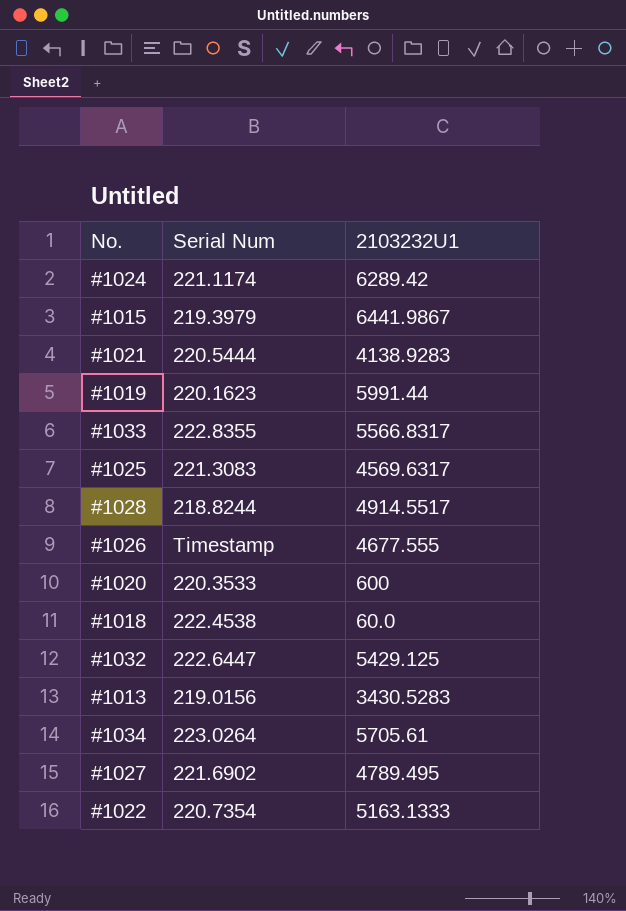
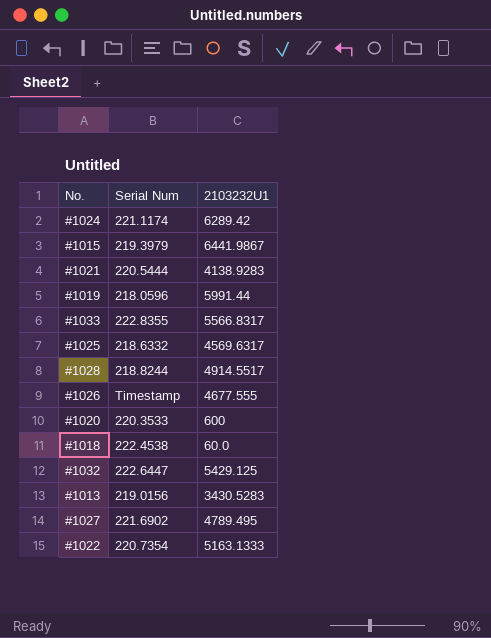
row #1034: 223.0264 | 5705.61 -> none
#1019 | Serial Num: 220.1623 -> 218.0596
#1025 | Serial Num: 221.3083 -> 218.6332

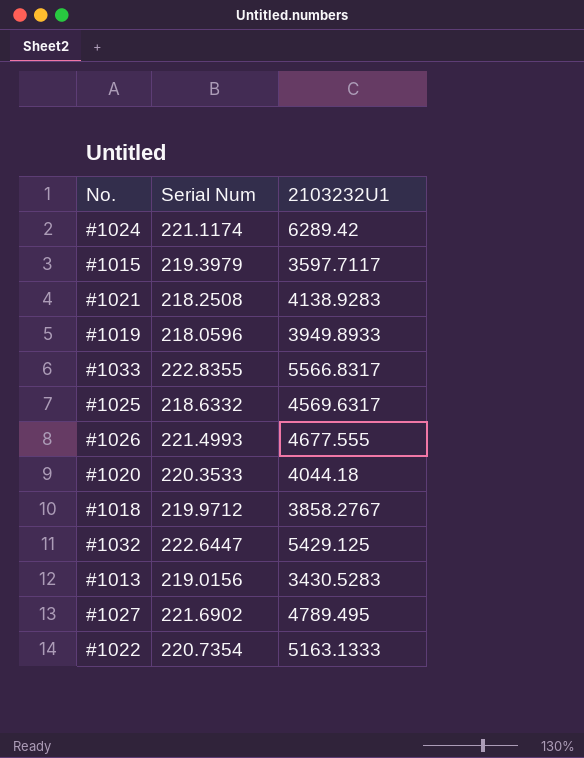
row #1028: 218.8244 | 4914.5517 -> none
#1015 | 2103232U1: 6441.9867 -> 3597.7117
#1021 | Serial Num: 220.5444 -> 218.2508
#1019 | 2103232U1: 5991.44 -> 3949.8933
#1026 | Serial Num: Timestamp -> 221.4993
#1020 | 2103232U1: 600 -> 4044.18
#1018 | Serial Num: 222.4538 -> 219.9712
#1018 | 2103232U1: 60.0 -> 3858.2767

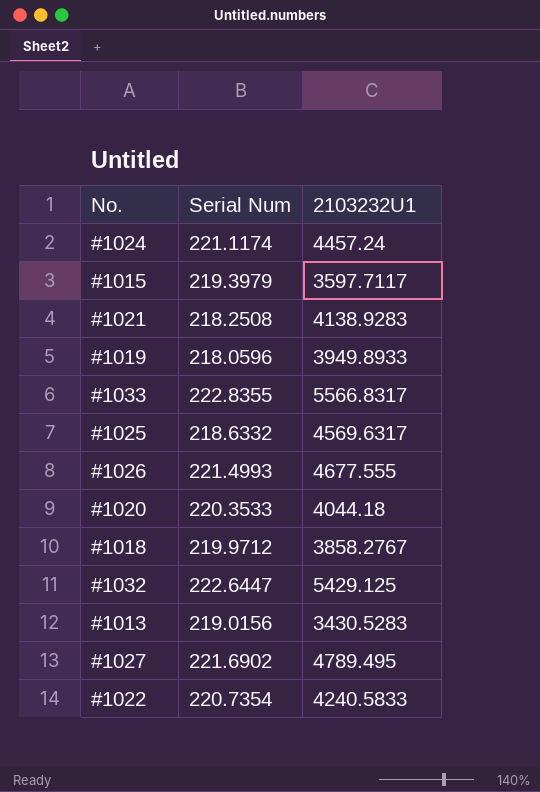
#1024 | 2103232U1: 6289.42 -> 4457.24
#1022 | 2103232U1: 5163.1333 -> 4240.5833

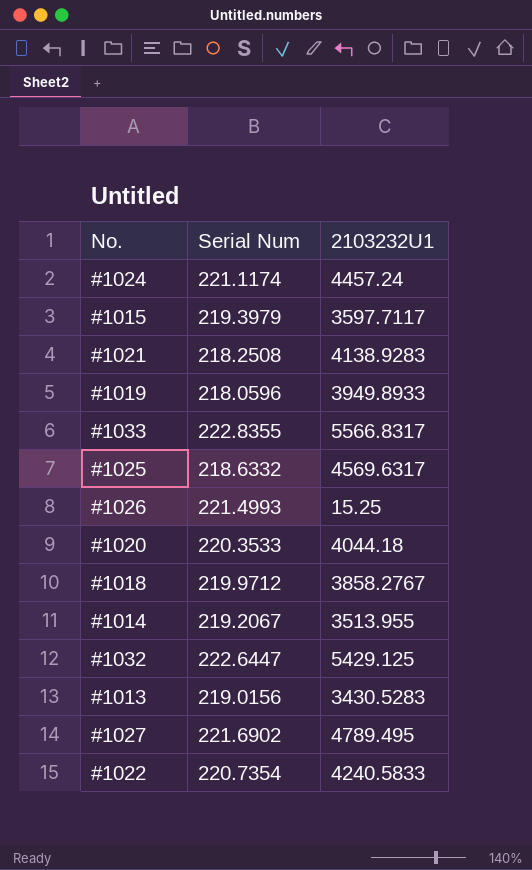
#1026 | 2103232U1: 4677.555 -> 15.25
row #1014: none -> 219.2067 | 3513.955

